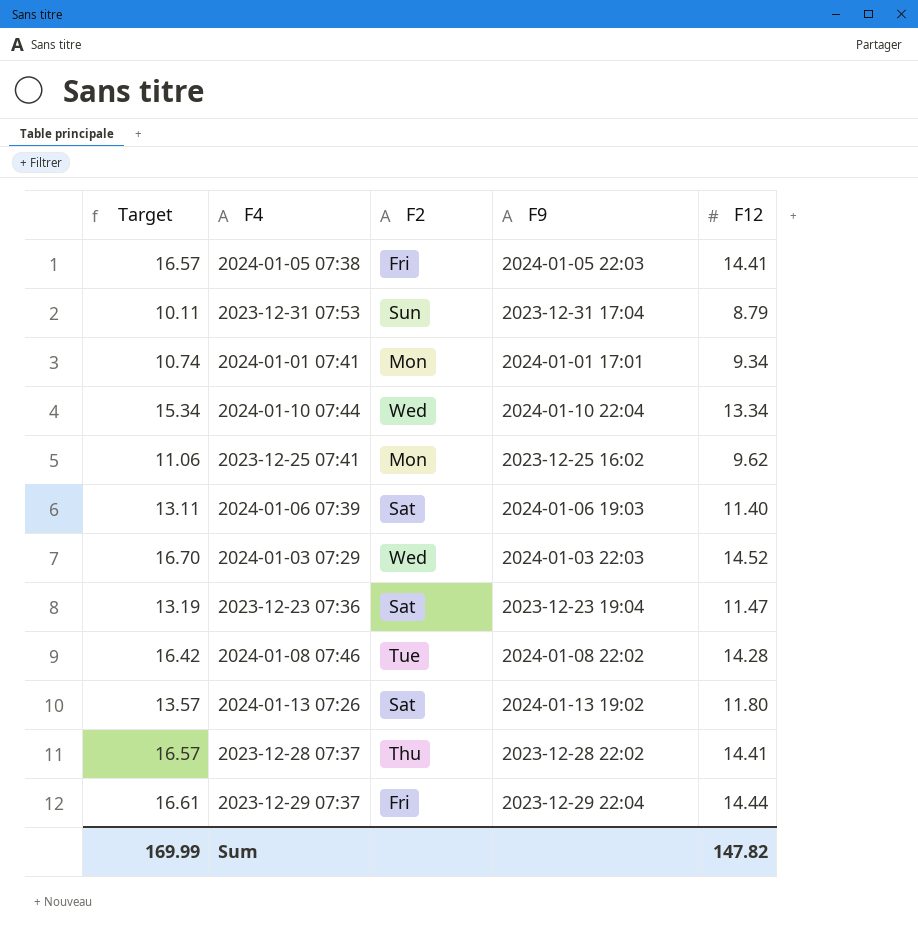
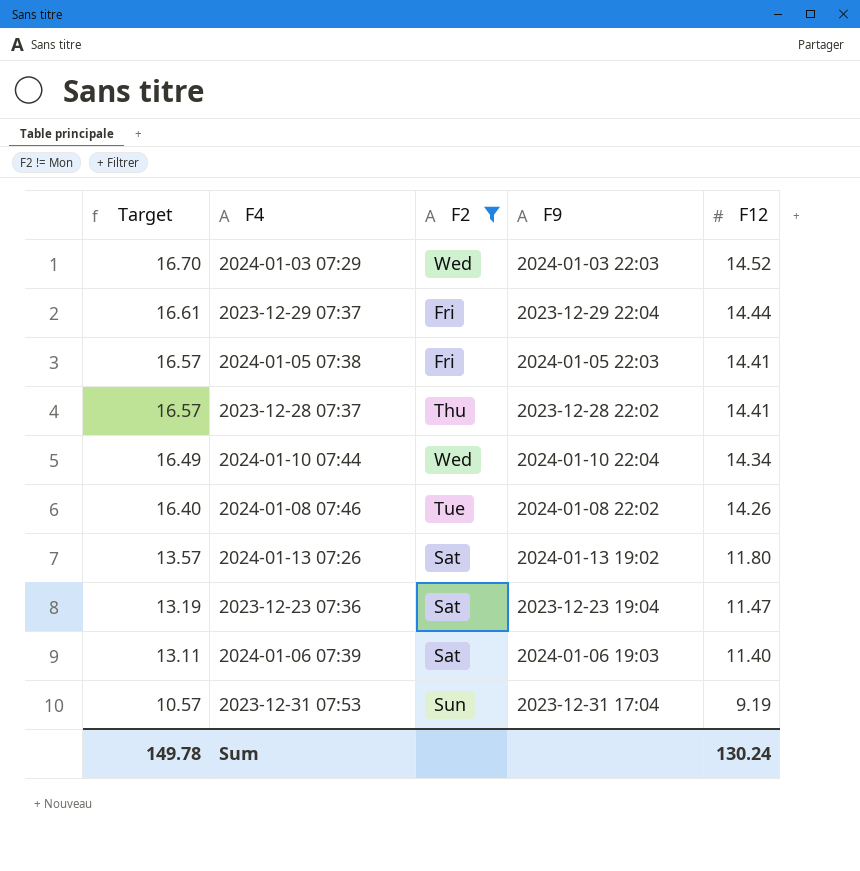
filter: none -> F2 != Mon
row order: none -> Target descending
2024-01-10 07:44 | Target: 15.34 -> 16.49
2024-01-10 07:44 | F12: 13.34 -> 14.34
2024-01-08 07:46 | Target: 16.42 -> 16.40
2024-01-08 07:46 | F12: 14.28 -> 14.26
2023-12-31 07:53 | Target: 10.11 -> 10.57
2023-12-31 07:53 | F12: 8.79 -> 9.19
Sum | Target: 169.99 -> 149.78
Sum | F12: 147.82 -> 130.24

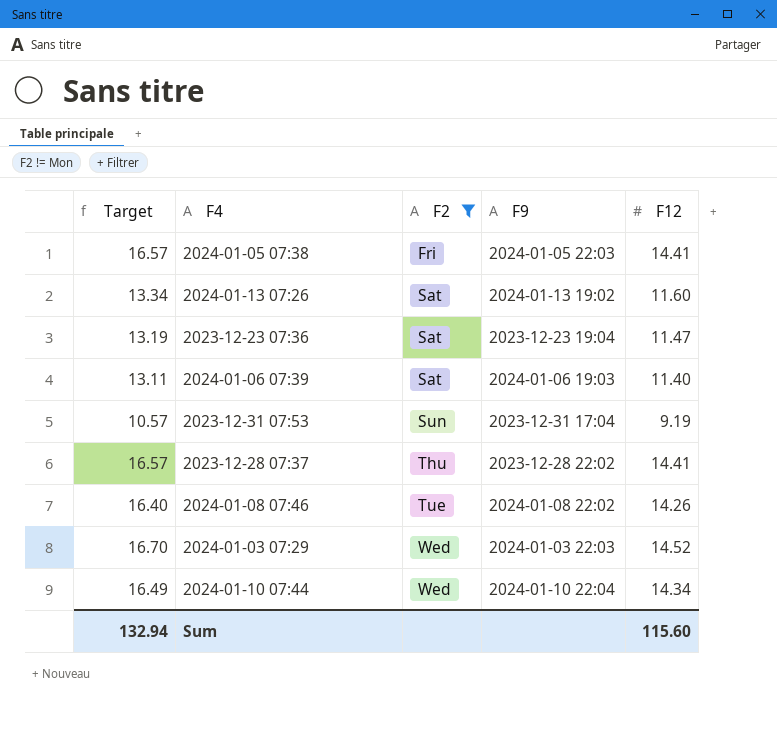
row order: Target descending -> F2 ascending
row 2023-12-29 07:37: 16.61 | Fri | 2023-12-29 22:04 | 14.44 -> none
2024-01-13 07:26 | Target: 13.57 -> 13.34
2024-01-13 07:26 | F12: 11.80 -> 11.60
Sum | Target: 149.78 -> 132.94
Sum | F12: 130.24 -> 115.60

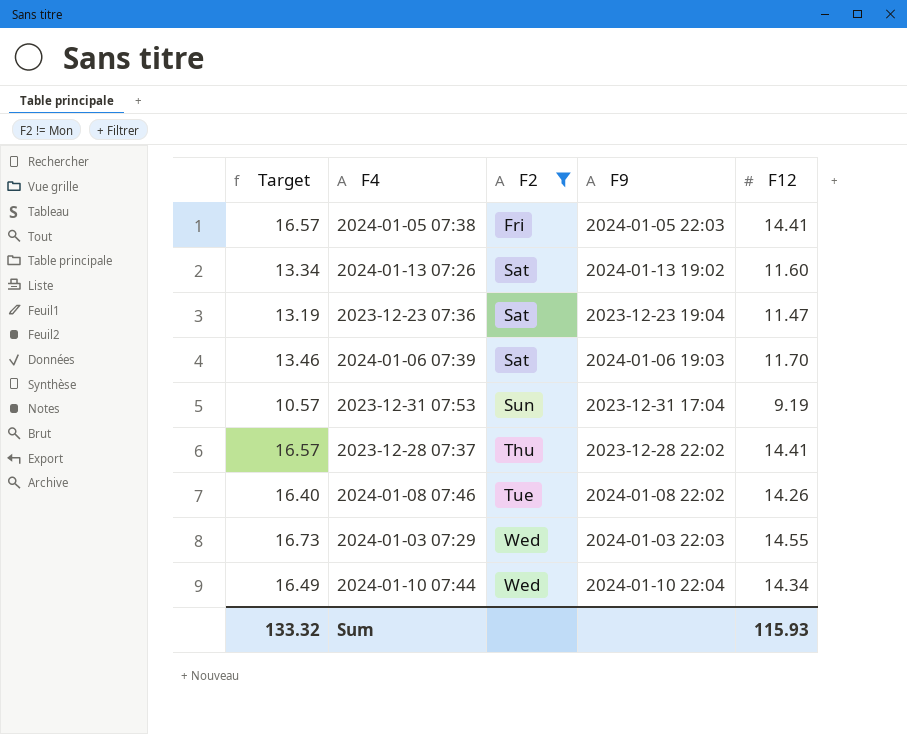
2024-01-06 07:39 | Target: 13.11 -> 13.46
2024-01-06 07:39 | F12: 11.40 -> 11.70
2024-01-03 07:29 | Target: 16.70 -> 16.73
2024-01-03 07:29 | F12: 14.52 -> 14.55
Sum | Target: 132.94 -> 133.32
Sum | F12: 115.60 -> 115.93

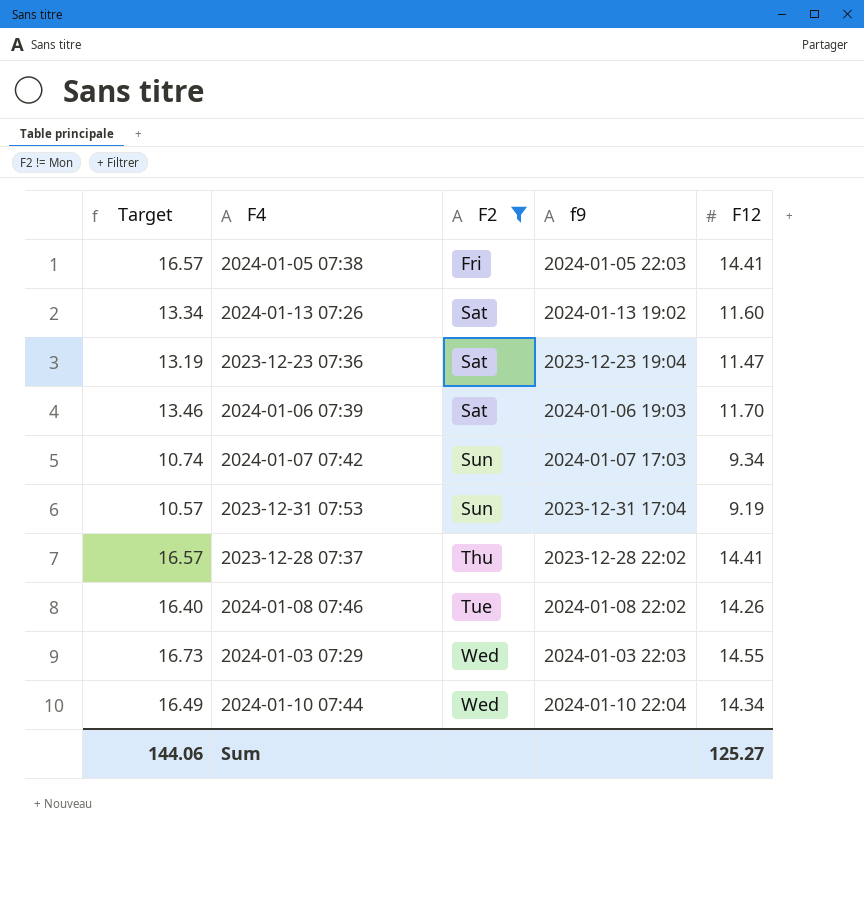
column name: F9 -> f9
row 2024-01-07 07:42: none -> 10.74 | Sun | 2024-01-07 17:03 | 9.34
Sum | Target: 133.32 -> 144.06
Sum | F12: 115.93 -> 125.27

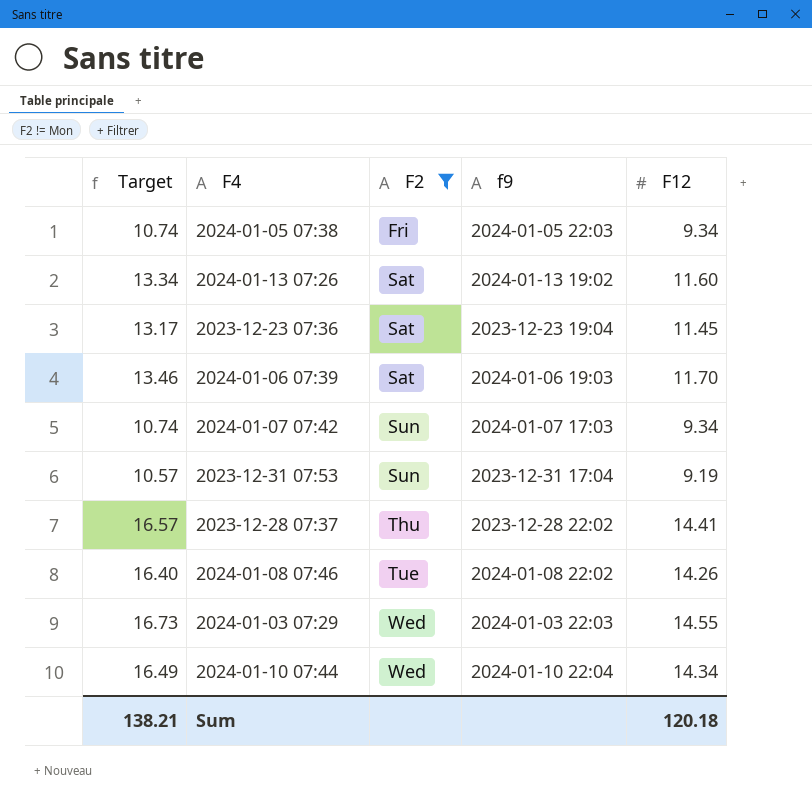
2024-01-05 07:38 | Target: 16.57 -> 10.74
2024-01-05 07:38 | F12: 14.41 -> 9.34
2023-12-23 07:36 | Target: 13.19 -> 13.17
2023-12-23 07:36 | F12: 11.47 -> 11.45
Sum | Target: 144.06 -> 138.21
Sum | F12: 125.27 -> 120.18

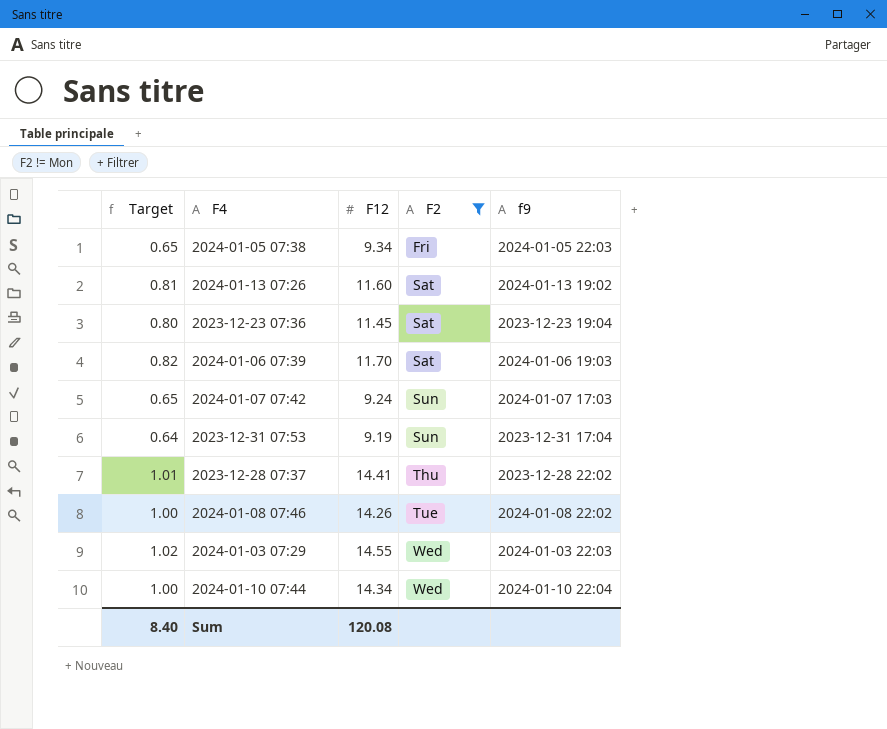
column Target | formula: [F12] * 1.15 -> [F12] * 0.07
column F12 | position: 5 -> 3
2024-01-07 07:42 | F12: 9.34 -> 9.24
Sum | Target: 138.21 -> 8.40
Sum | F12: 120.18 -> 120.08

